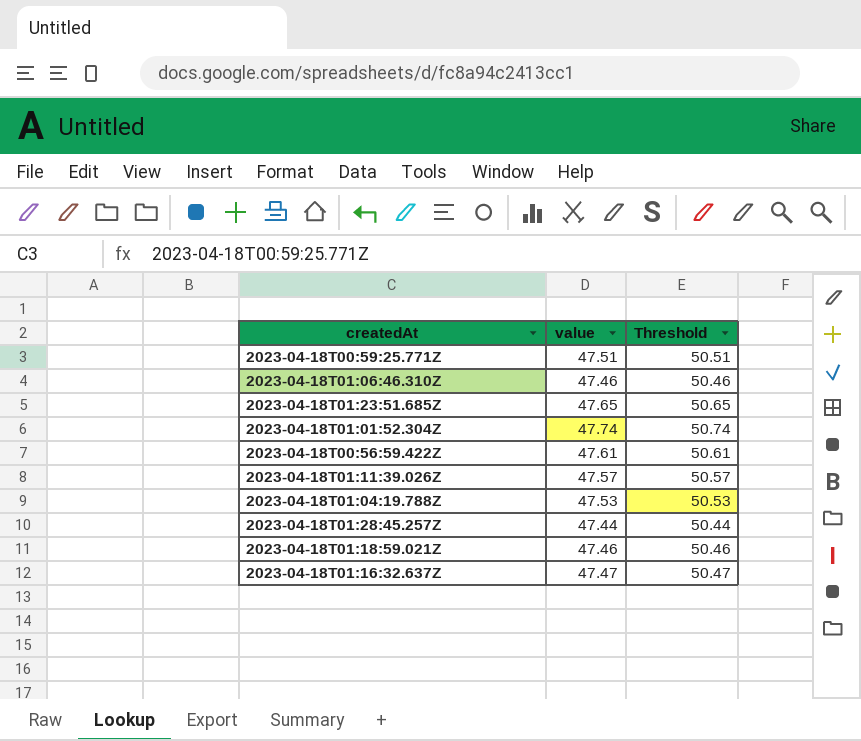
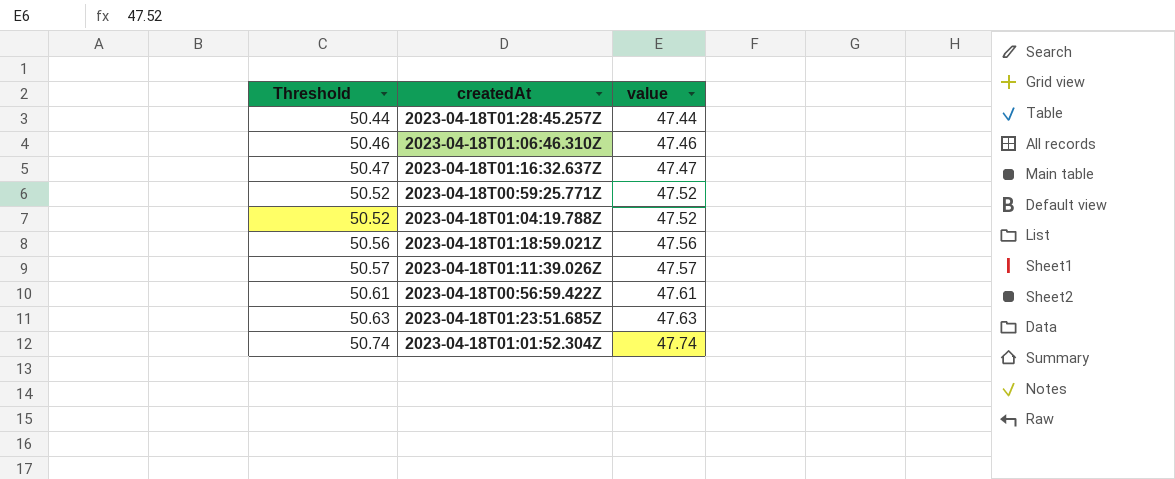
row order: none -> Threshold ascending
column Threshold | position: 3 -> 1
2023-04-18T00:59:25.771Z | Threshold: 50.51 -> 50.52
2023-04-18T00:59:25.771Z | value: 47.51 -> 47.52
2023-04-18T01:04:19.788Z | Threshold: 50.53 -> 50.52
2023-04-18T01:04:19.788Z | value: 47.53 -> 47.52
2023-04-18T01:18:59.021Z | Threshold: 50.46 -> 50.56
2023-04-18T01:18:59.021Z | value: 47.46 -> 47.56
2023-04-18T01:23:51.685Z | Threshold: 50.65 -> 50.63
2023-04-18T01:23:51.685Z | value: 47.65 -> 47.63

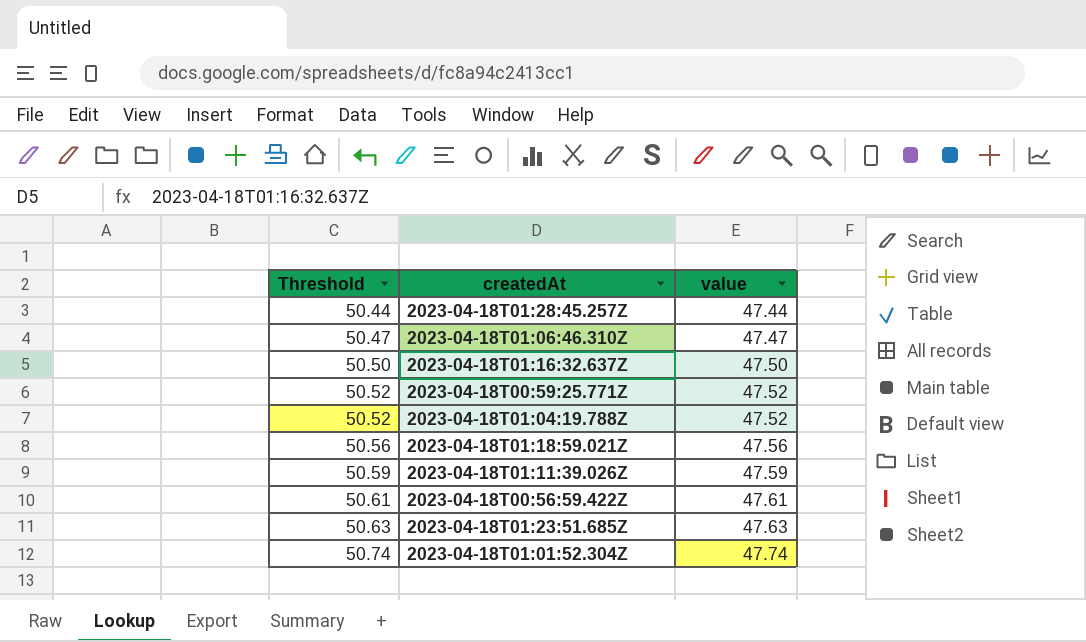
2023-04-18T01:06:46.310Z | Threshold: 50.46 -> 50.47
2023-04-18T01:06:46.310Z | value: 47.46 -> 47.47
2023-04-18T01:16:32.637Z | Threshold: 50.47 -> 50.50
2023-04-18T01:16:32.637Z | value: 47.47 -> 47.50
2023-04-18T01:11:39.026Z | Threshold: 50.57 -> 50.59
2023-04-18T01:11:39.026Z | value: 47.57 -> 47.59

